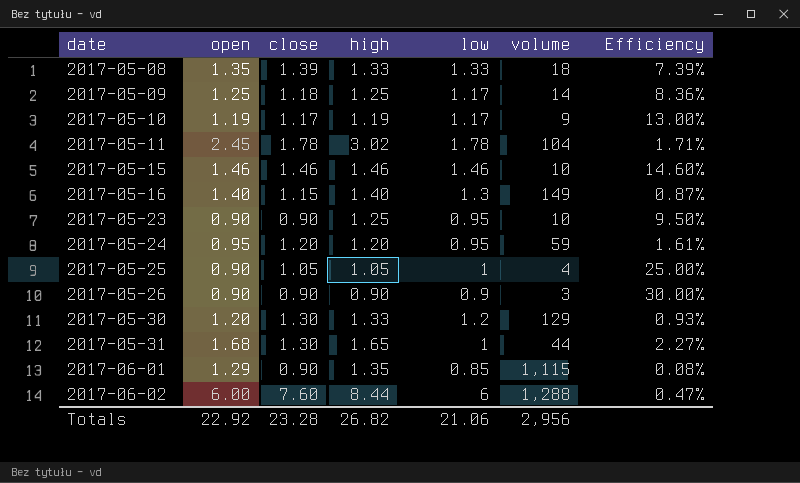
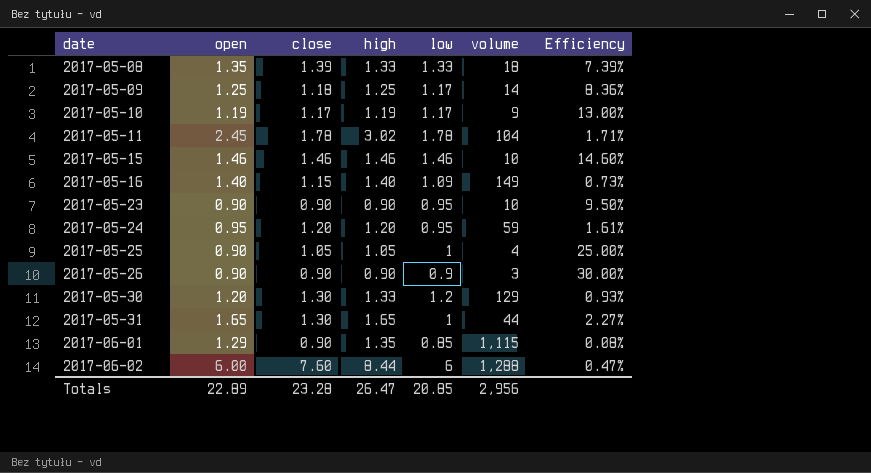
2017-05-16 | low: 1.3 -> 1.09
2017-05-16 | Efficiency: 0.87% -> 0.73%
2017-05-23 | high: 1.25 -> 0.90
2017-05-31 | open: 1.68 -> 1.65
Totals | open: 22.92 -> 22.89
Totals | high: 26.82 -> 26.47
Totals | low: 21.06 -> 20.85

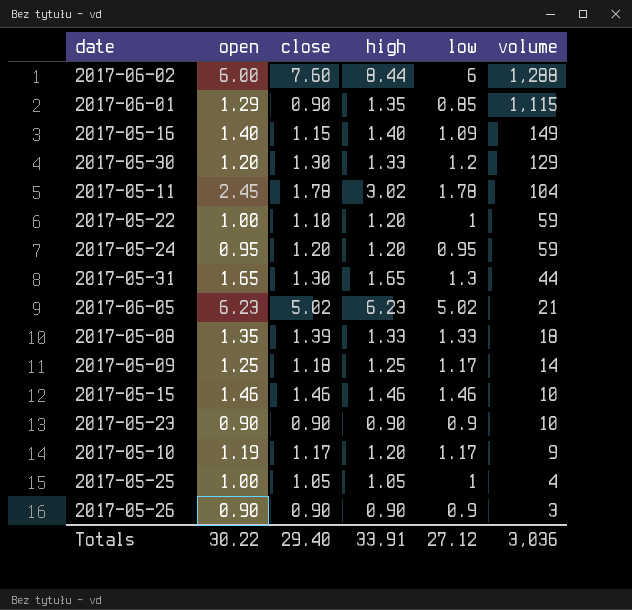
row order: date ascending -> volume descending
column Efficiency | formula: [low] / [volume] -> none
row 2017-05-22: none -> 1.00 | 1.10 | 1.20 | 1 | 59
2017-05-31 | low: 1 -> 1.3
row 2017-06-05: none -> 6.23 | 5.02 | 6.23 | 5.02 | 21
2017-05-23 | low: 0.95 -> 0.9
2017-05-10 | high: 1.19 -> 1.20
2017-05-25 | open: 0.90 -> 1.00
Totals | open: 22.89 -> 30.22
Totals | close: 23.28 -> 29.40
Totals | high: 26.47 -> 33.91
Totals | low: 20.85 -> 27.12
Totals | volume: 2,956 -> 3,036

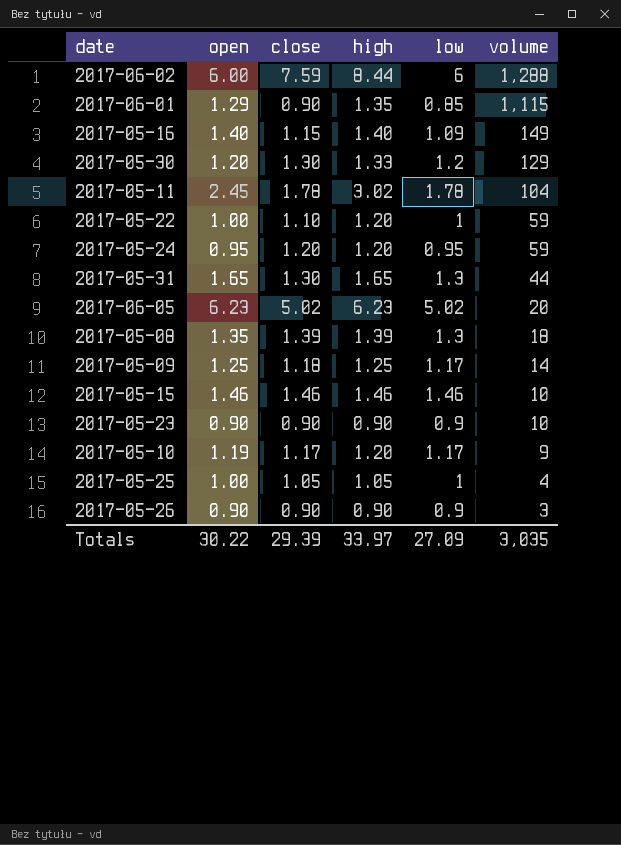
2017-06-02 | close: 7.60 -> 7.59
2017-06-05 | volume: 21 -> 20
2017-05-08 | high: 1.33 -> 1.39
2017-05-08 | low: 1.33 -> 1.3
Totals | close: 29.40 -> 29.39
Totals | high: 33.91 -> 33.97
Totals | low: 27.12 -> 27.09
Totals | volume: 3,036 -> 3,035

